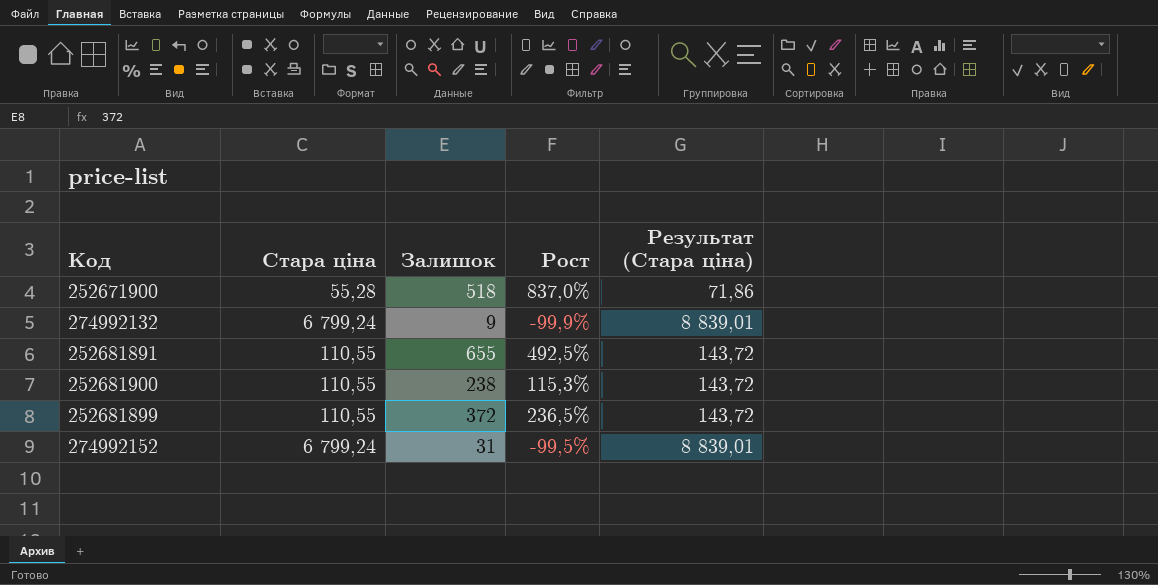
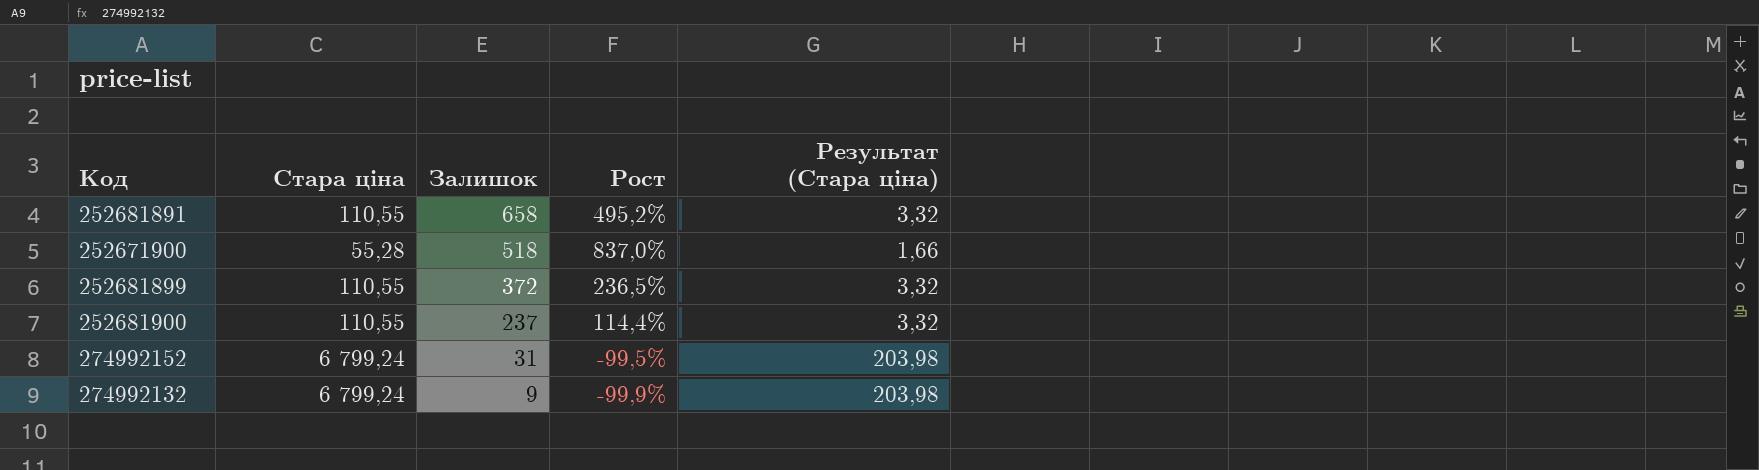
row order: none -> Залишок descending
column Результат (Стара ціна) | formula: [Стара ціна] * 1,3 -> [Стара ціна] * 0,03
252681891 | Залишок: 655 -> 658
252681891 | Рост: 492,5% -> 495,2%
252681900 | Залишок: 238 -> 237
252681900 | Рост: 115,3% -> 114,4%

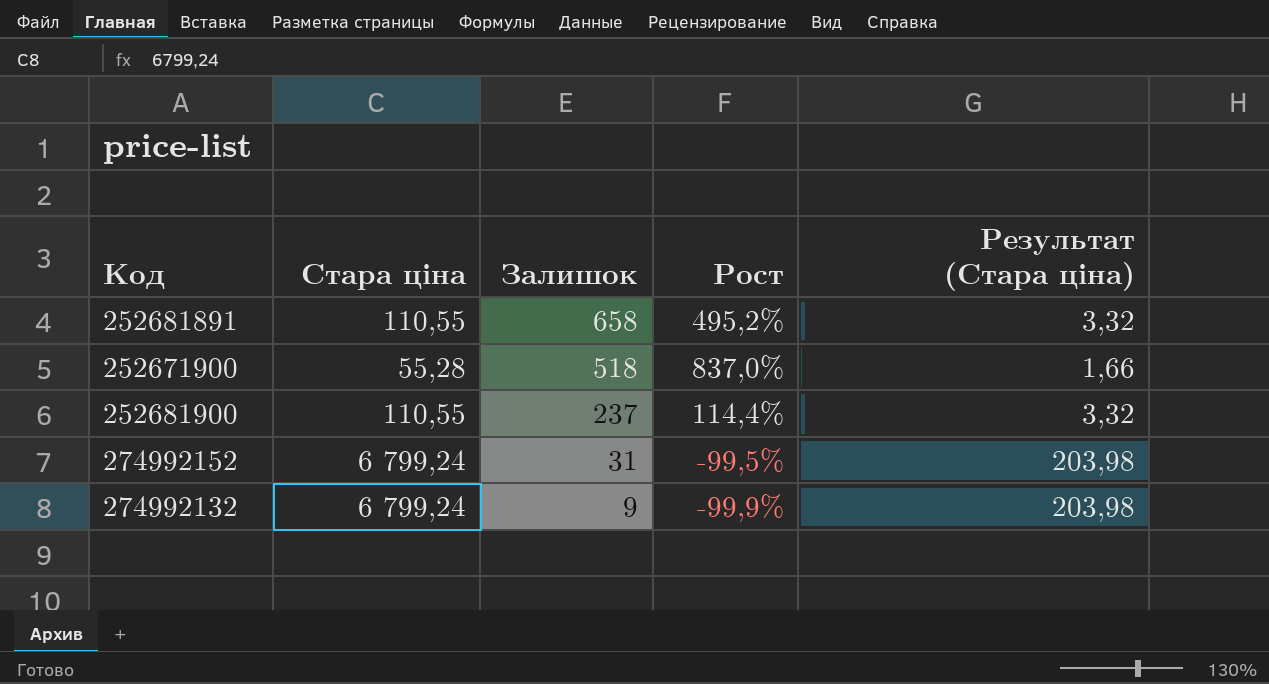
row 252681899: 110,55 | 372 | 236,5% | 3,32 -> none

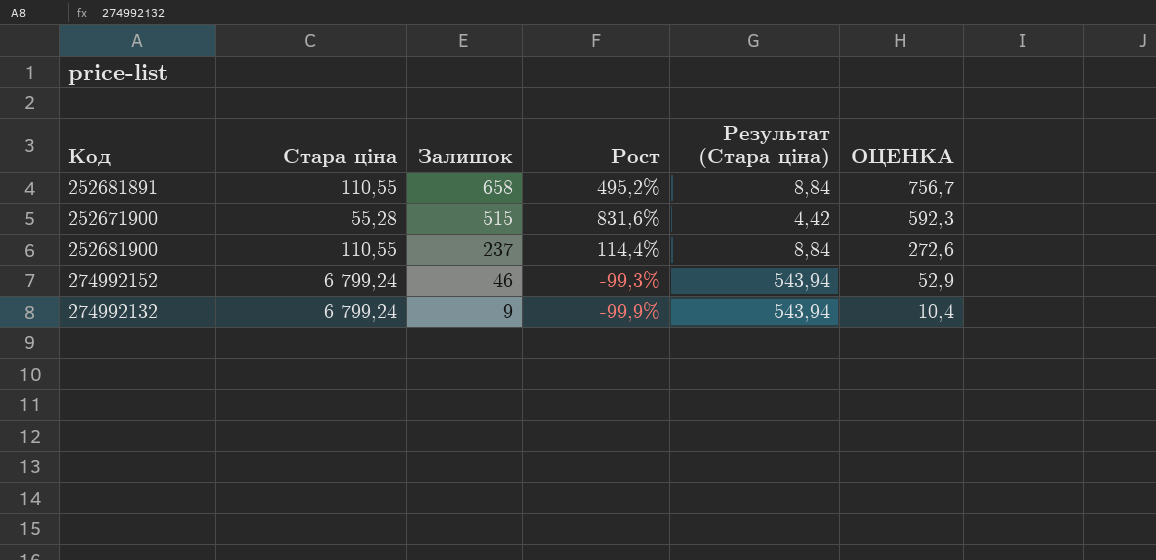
column Результат (Стара ціна) | formula: [Стара ціна] * 0,03 -> [Стара ціна] * 0,08
column ОЦЕНКА | formula: none -> [Залишок] * 1,15
252671900 | Залишок: 518 -> 515
252671900 | Рост: 837,0% -> 831,6%
274992152 | Залишок: 31 -> 46
274992152 | Рост: -99,5% -> -99,3%

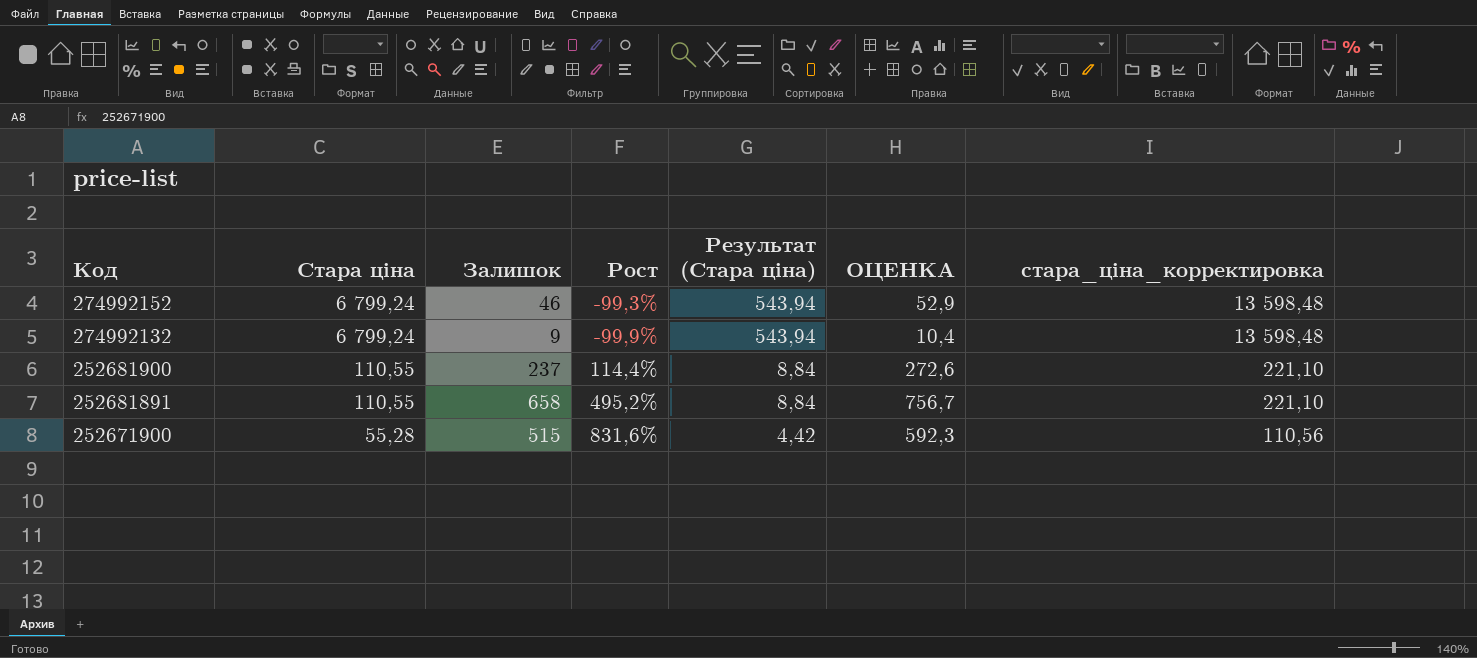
row order: Залишок descending -> Код descending
column стара_ціна_корректировка | formula: none -> [Стара ціна] * 2

